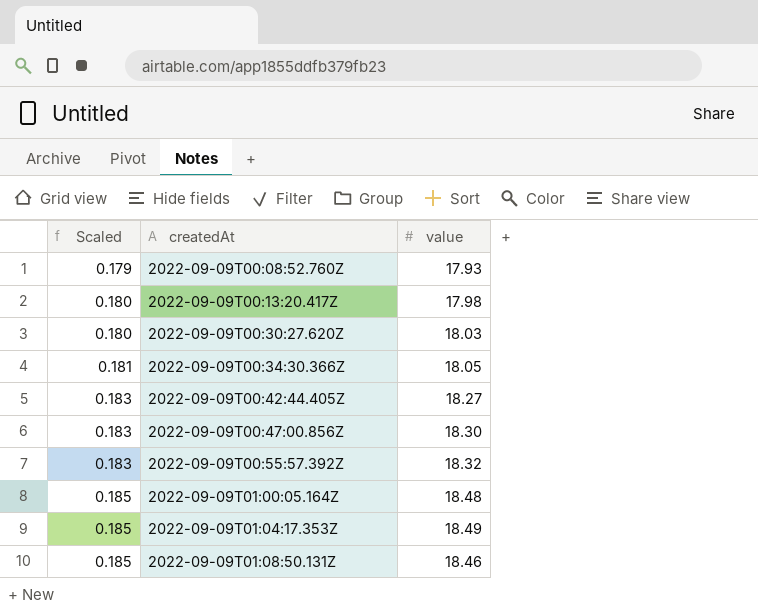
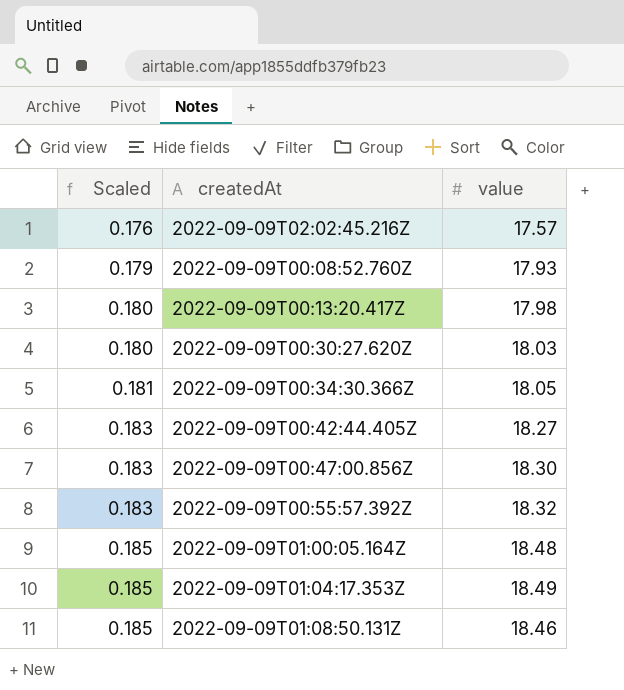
row 2022-09-09T02:02:45.216Z: none -> 0.176 | 17.57

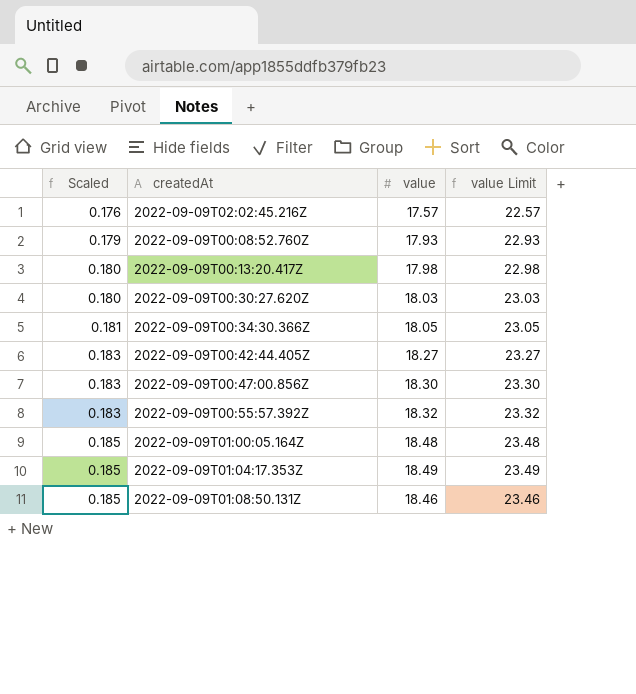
column value Limit | formula: none -> [value] + 5

